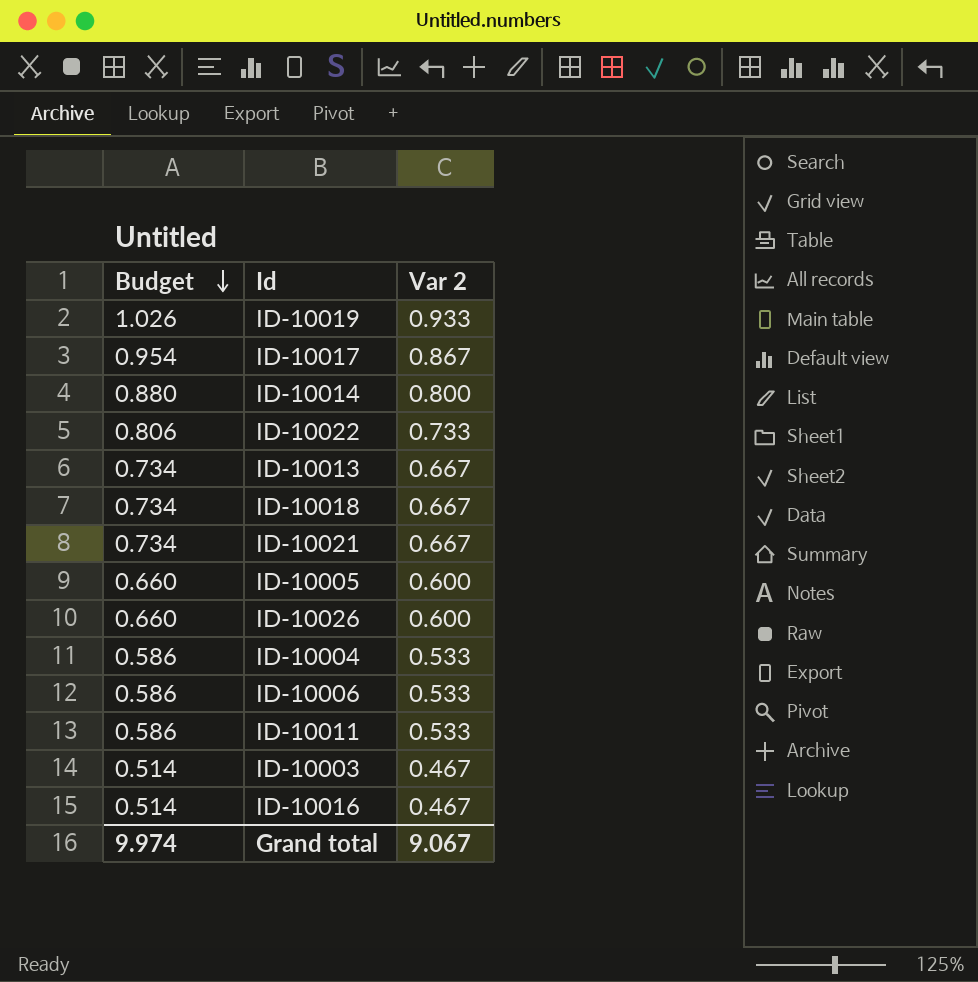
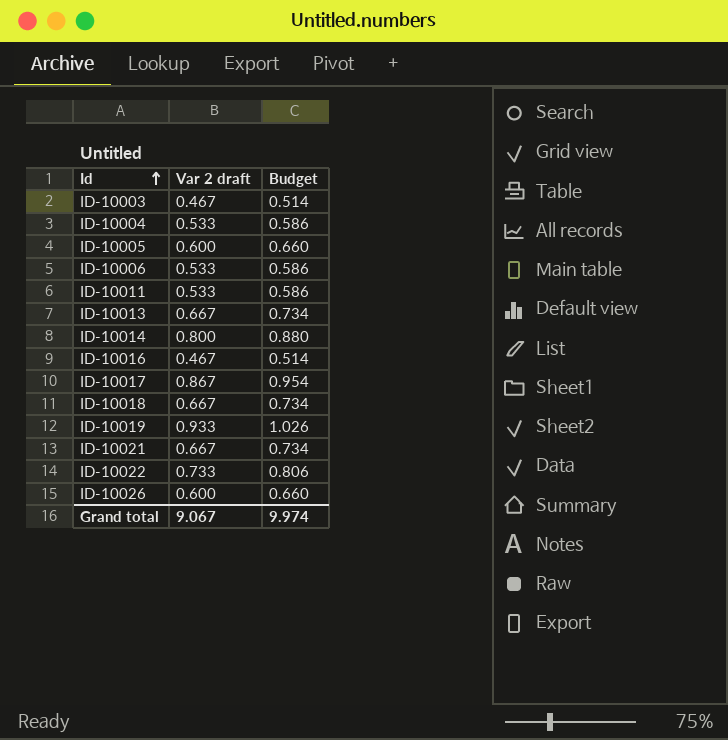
row order: Budget descending -> Id ascending
column name: Var 2 -> Var 2 draft
column Budget | position: 1 -> 3

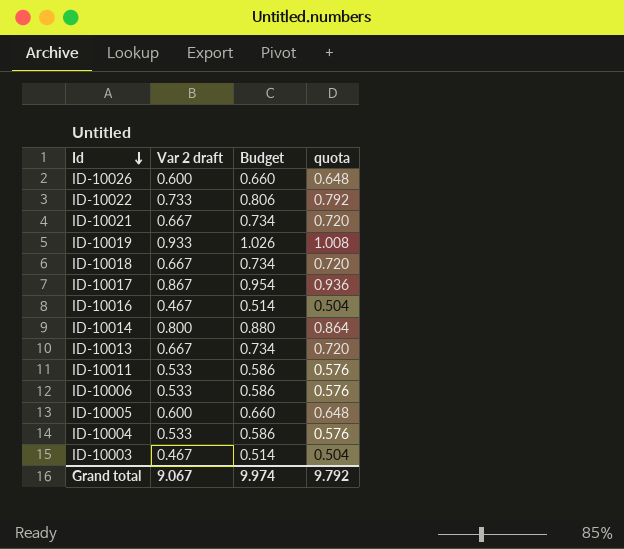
row order: Id ascending -> Id descending
column quota | formula: none -> [Var 2 draft] * 1.08

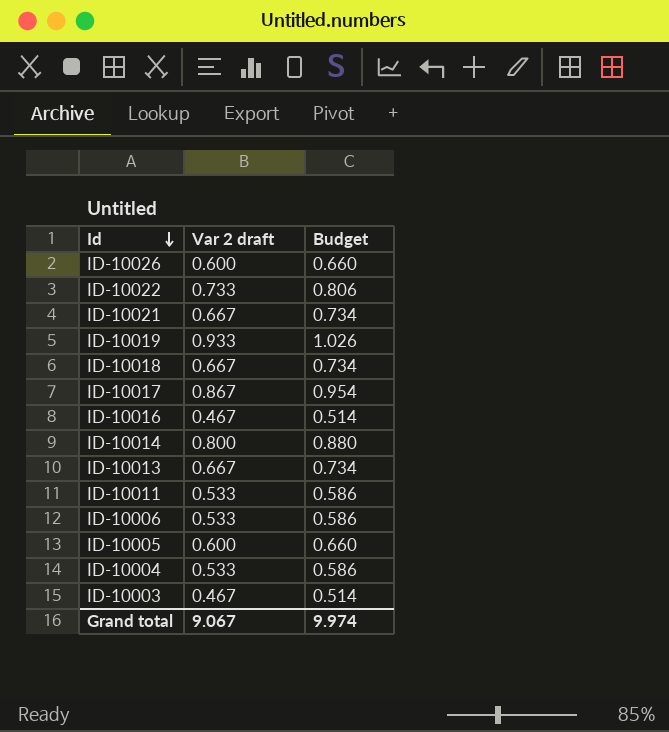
column quota | formula: [Var 2 draft] * 1.08 -> none

